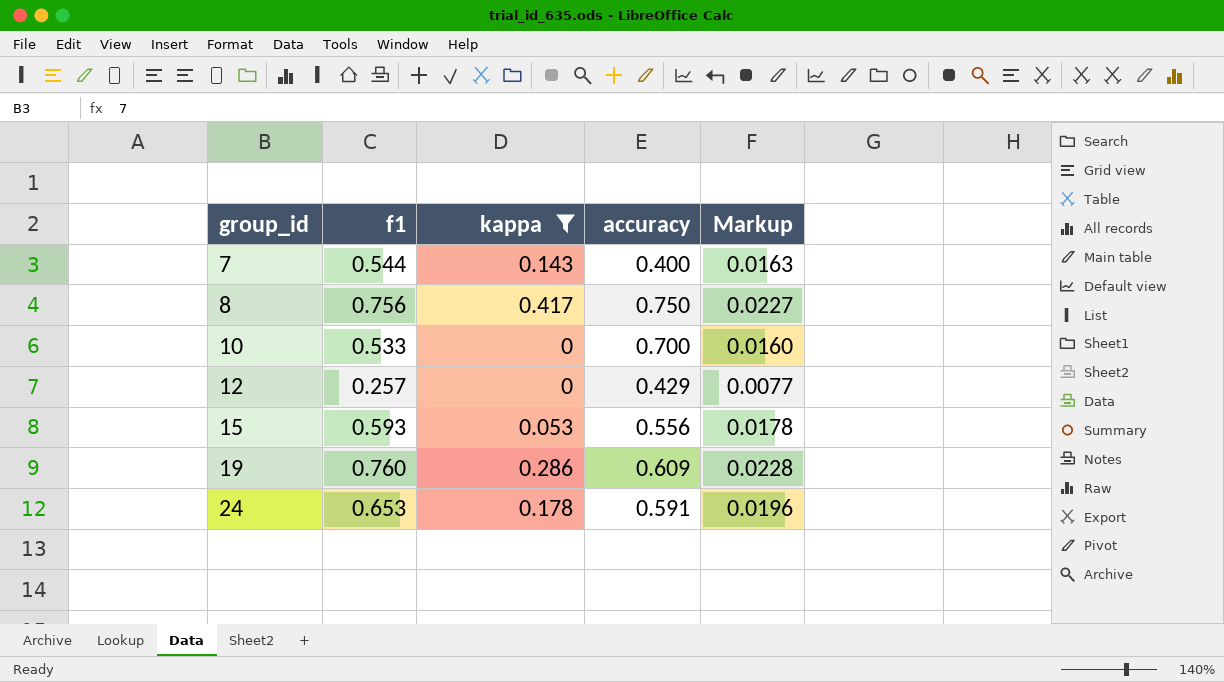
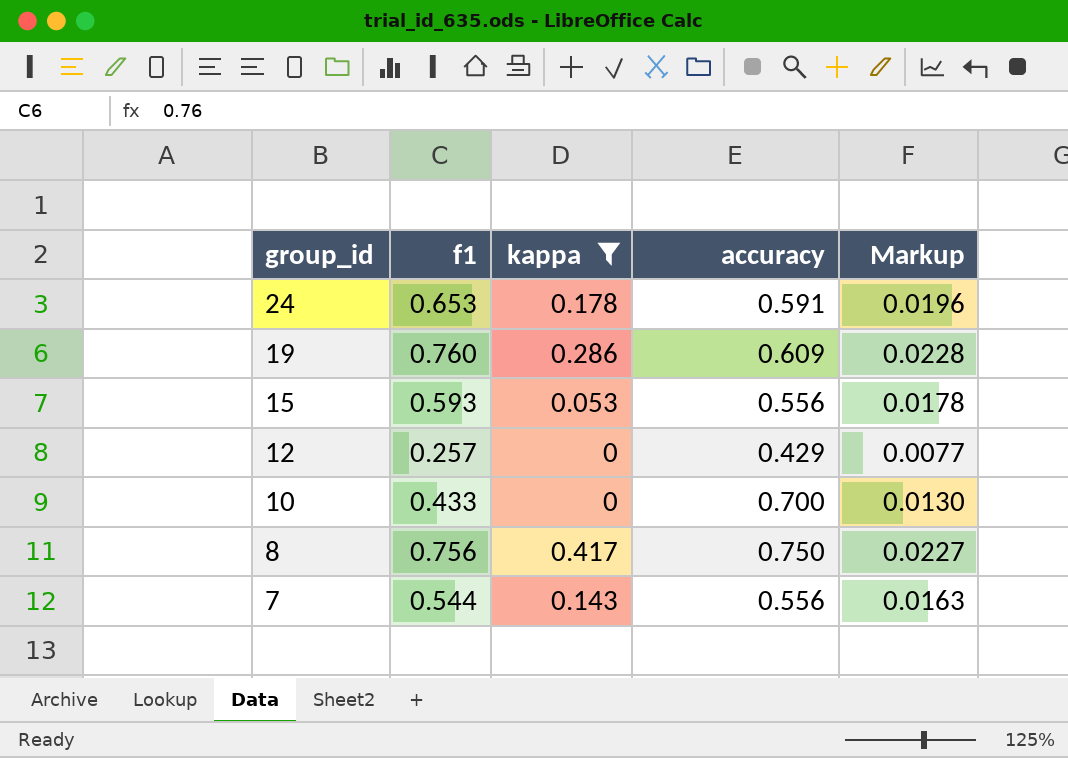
row order: group_id ascending -> group_id descending
10 | f1: 0.533 -> 0.433
10 | Markup: 0.0160 -> 0.0130
7 | accuracy: 0.400 -> 0.556

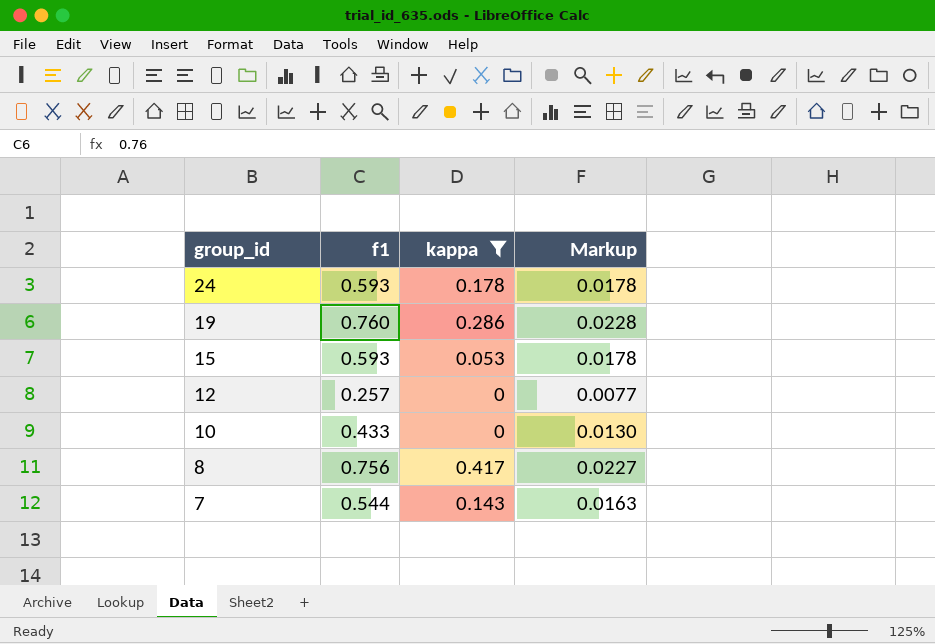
column accuracy | position: 4 -> none
24 | f1: 0.653 -> 0.593
24 | Markup: 0.0196 -> 0.0178

